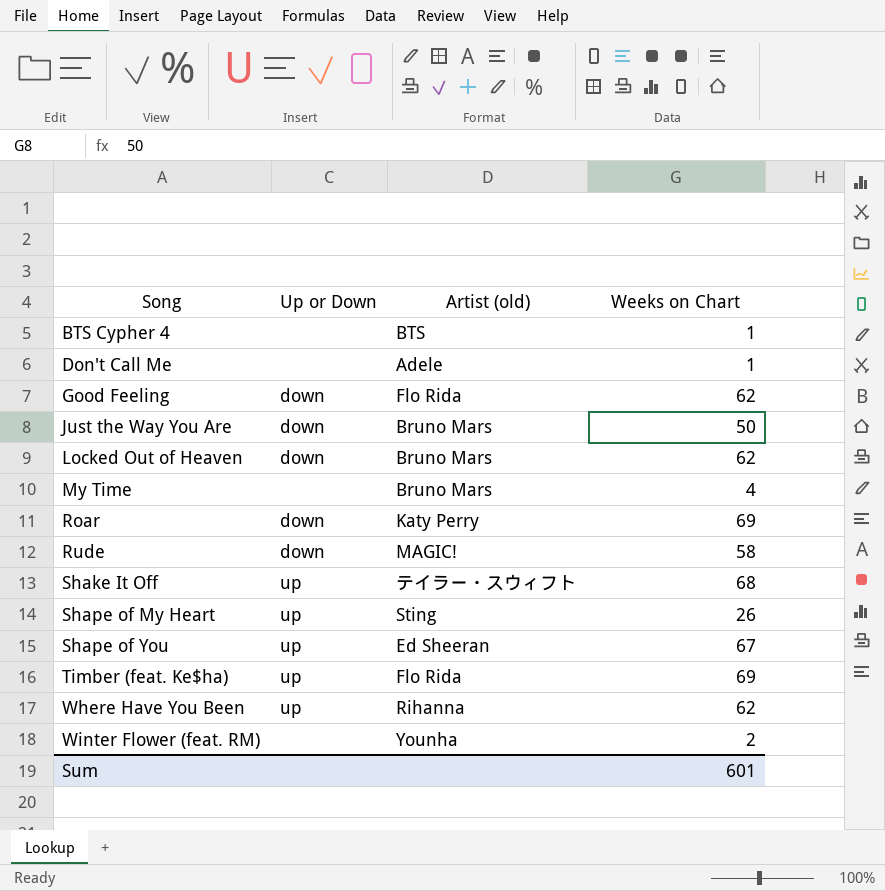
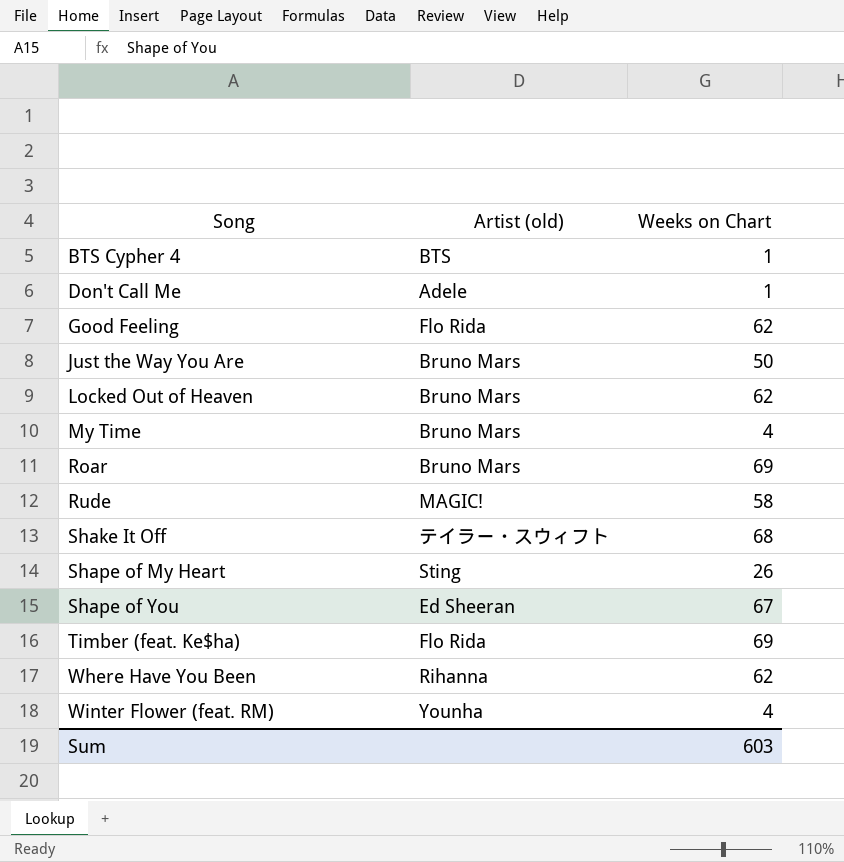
column Up or Down | position: 2 -> none
Roar | Artist (old): Katy Perry -> Bruno Mars
Winter Flower (feat. RM) | Weeks on Chart: 2 -> 4
Sum | Weeks on Chart: 601 -> 603

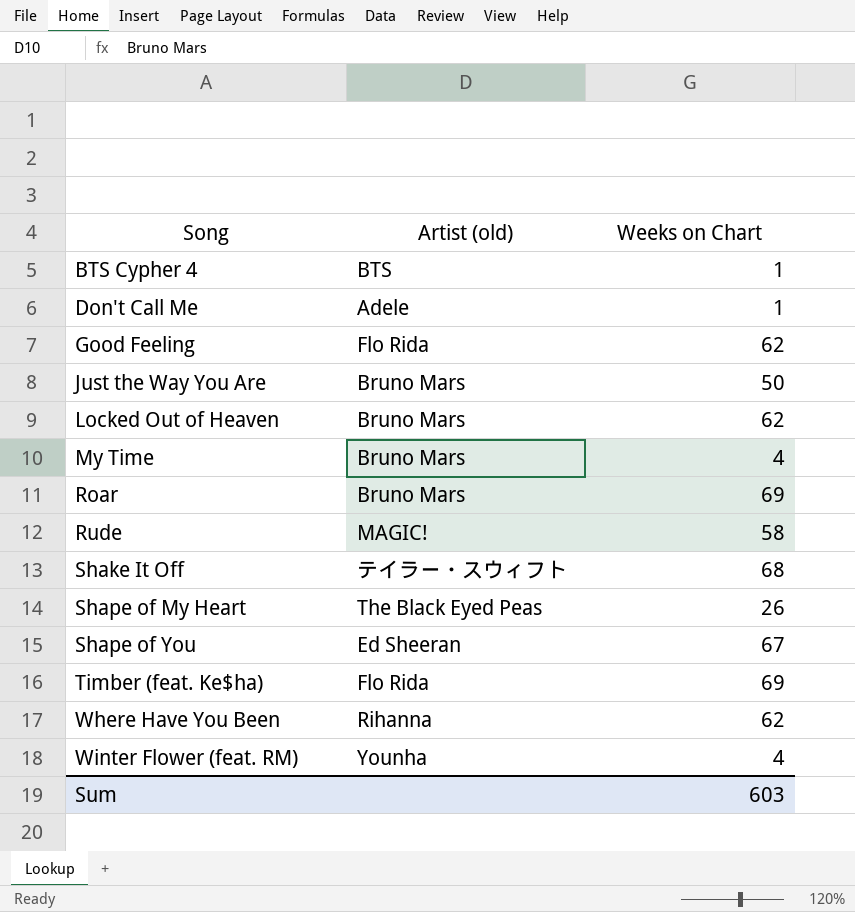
Shape of My Heart | Artist (old): Sting -> The Black Eyed Peas

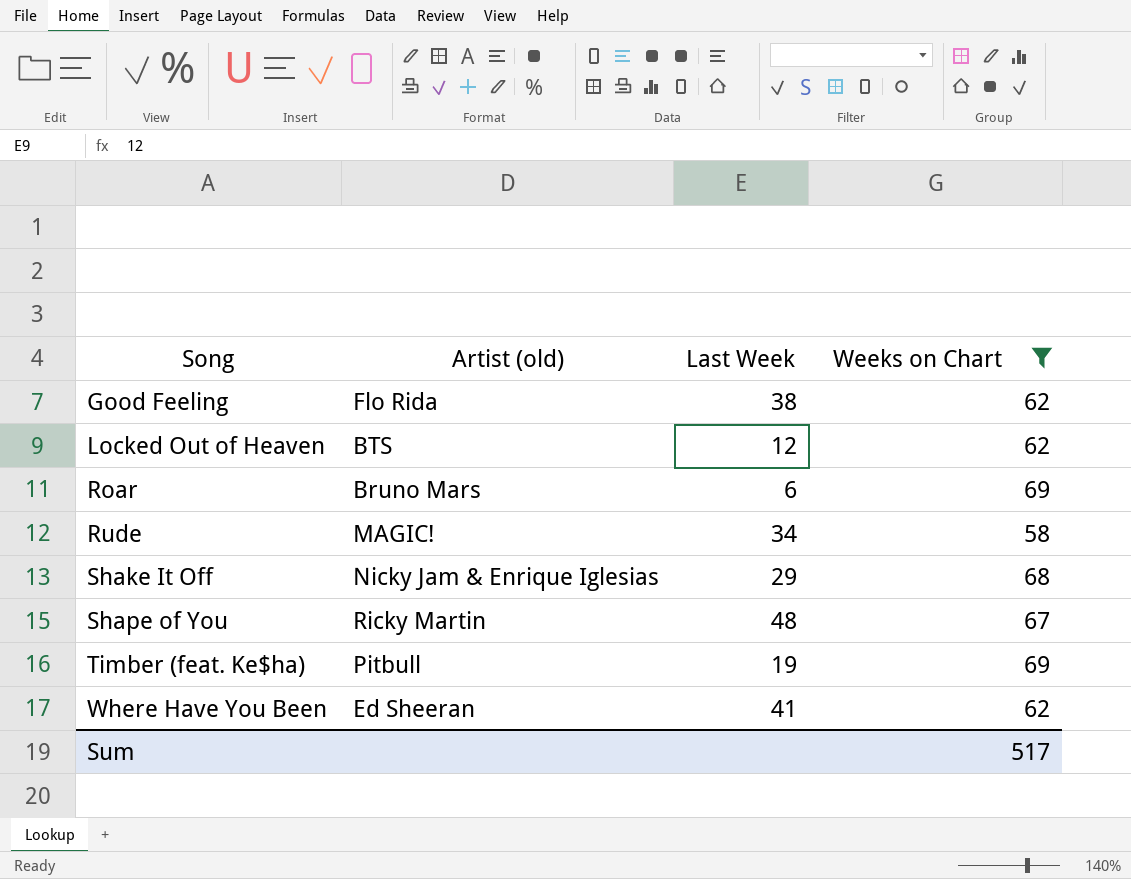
filter: none -> Weeks on Chart >= 58
column Last Week | position: none -> 3
Locked Out of Heaven | Artist (old): Bruno Mars -> BTS
Shake It Off | Artist (old): テイラー・スウィフト -> Nicky Jam & Enrique Iglesias
Shape of You | Artist (old): Ed Sheeran -> Ricky Martin
Timber (feat. Ke$ha) | Artist (old): Flo Rida -> Pitbull
Where Have You Been | Artist (old): Rihanna -> Ed Sheeran
Sum | Weeks on Chart: 603 -> 517

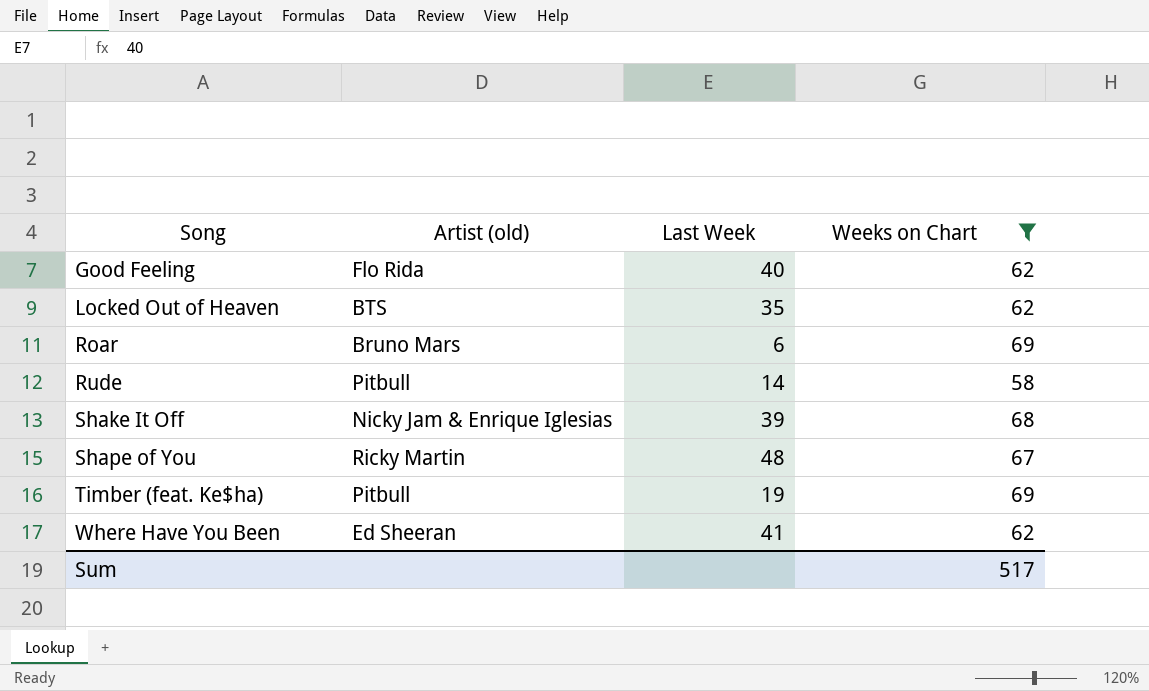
Good Feeling | Last Week: 38 -> 40
Locked Out of Heaven | Last Week: 12 -> 35
Rude | Artist (old): MAGIC! -> Pitbull
Rude | Last Week: 34 -> 14
Shake It Off | Last Week: 29 -> 39

